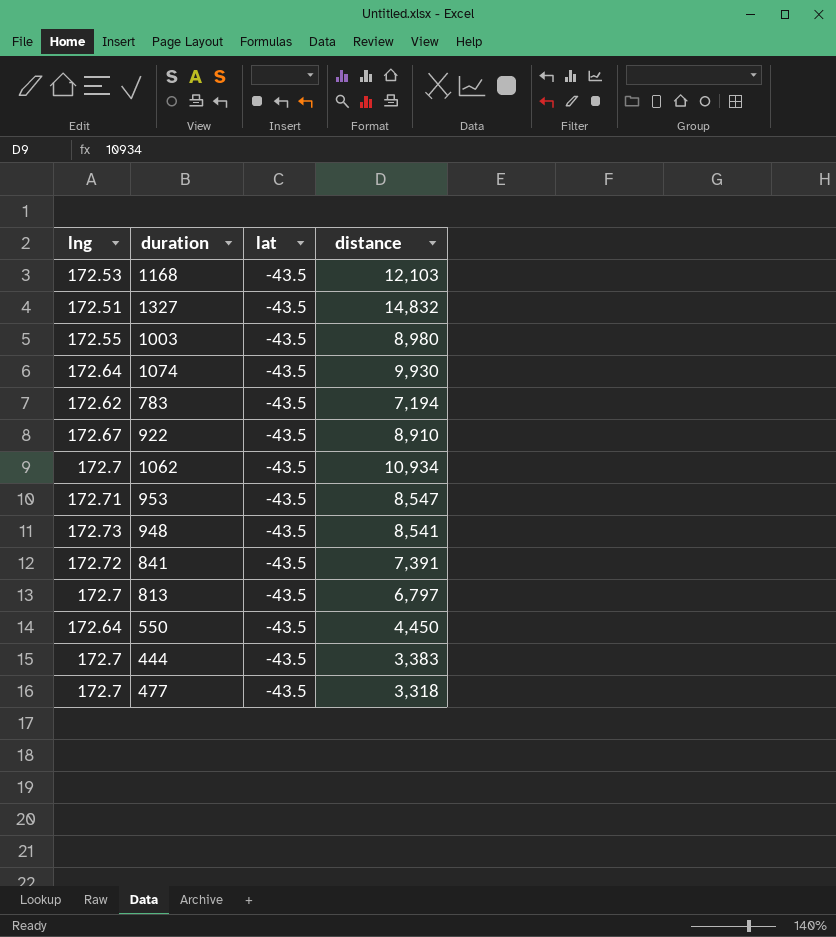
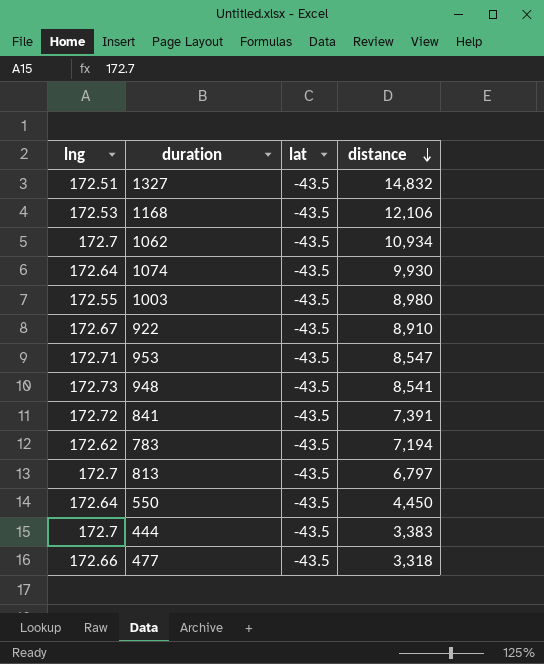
row order: none -> distance descending
1168 | distance: 12,103 -> 12,106
477 | lng: 172.7 -> 172.66

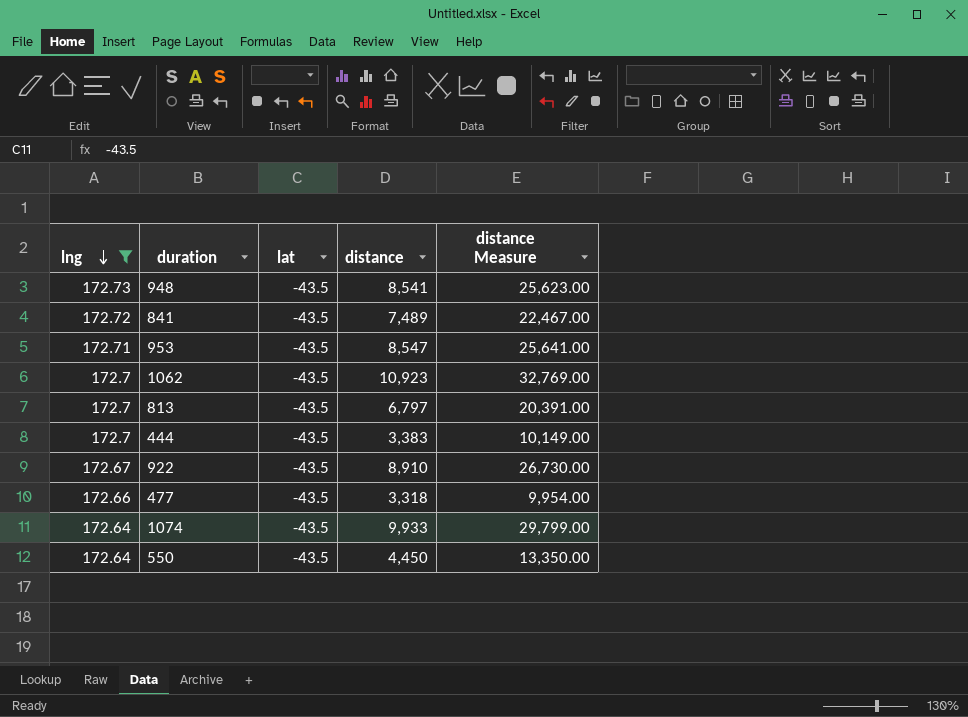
filter: none -> lng >= 172.64
row order: distance descending -> lng descending
column distance Measure | formula: none -> [distance] * 3
841 | distance: 7,391 -> 7,489
1062 | distance: 10,934 -> 10,923
1074 | distance: 9,930 -> 9,933

